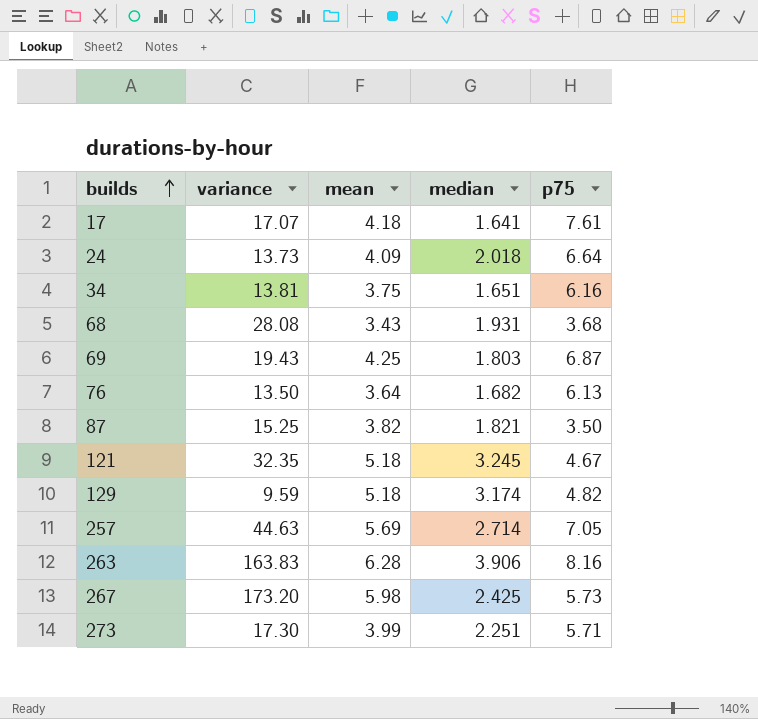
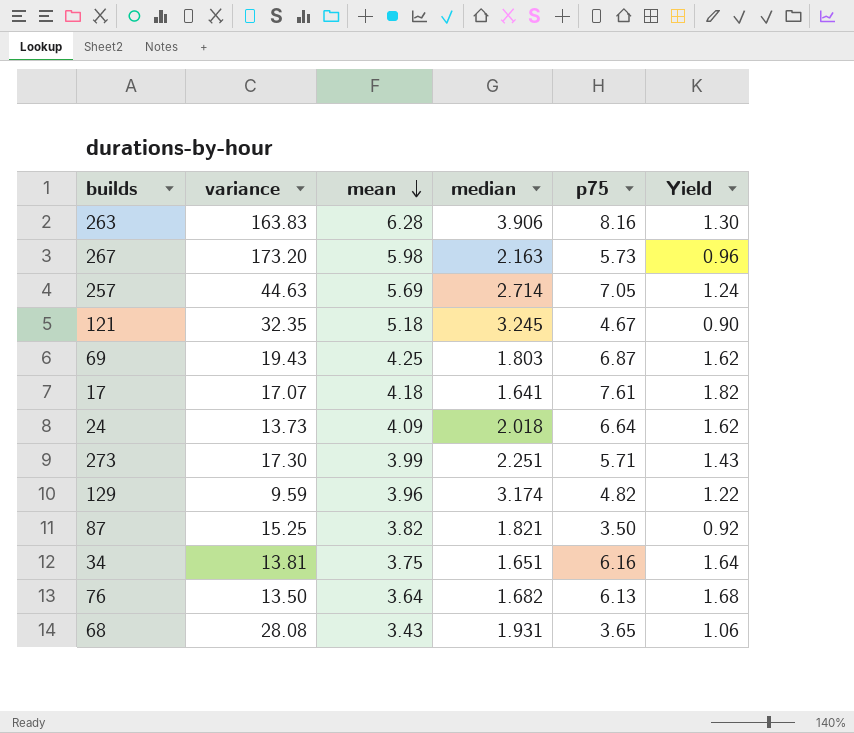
row order: builds ascending -> mean descending
column Yield | formula: none -> [p75] / [mean]
267 | median: 2.425 -> 2.163
129 | mean: 5.18 -> 3.96
68 | p75: 3.68 -> 3.65

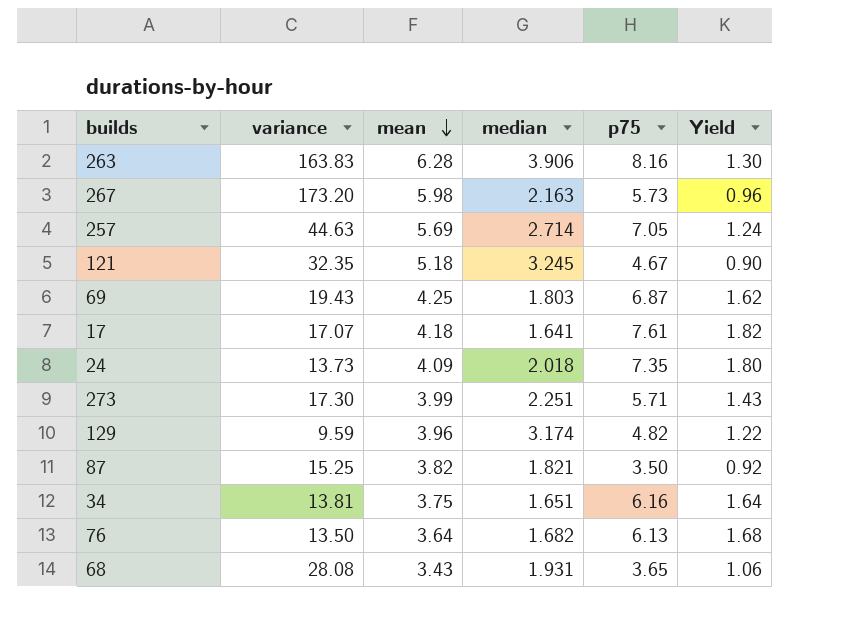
24 | p75: 6.64 -> 7.35
24 | Yield: 1.62 -> 1.80

